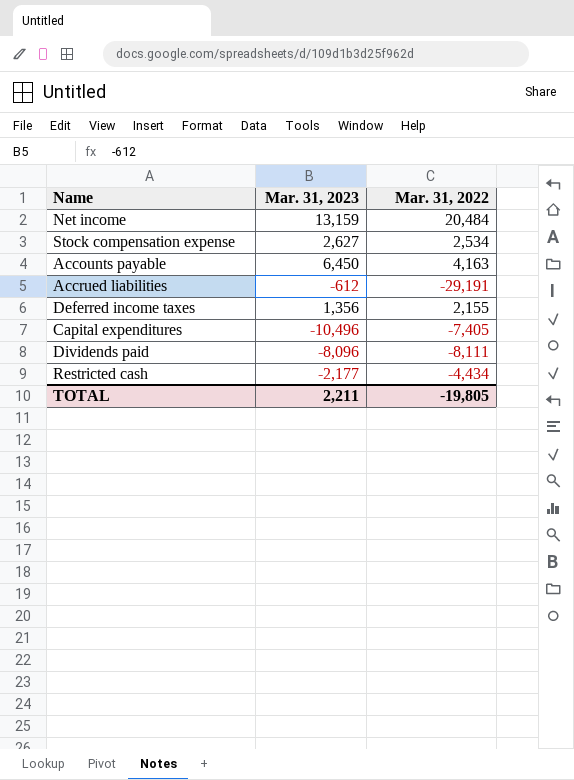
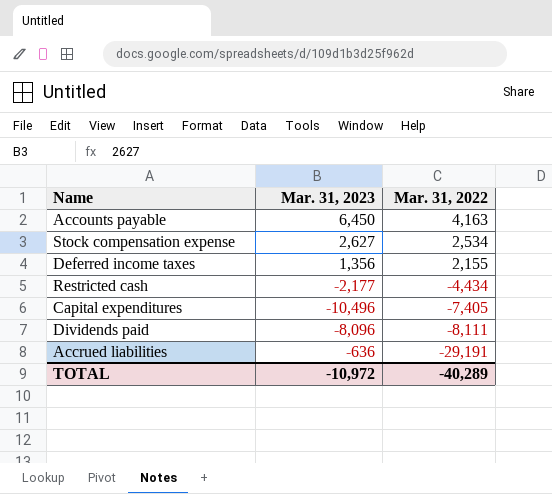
row order: none -> Mar. 31, 2022 descending
row Net income: 13,159 | 20,484 -> none
Accrued liabilities | Mar. 31, 2023: -612 -> -636
TOTAL | Mar. 31, 2023: 2,211 -> -10,972
TOTAL | Mar. 31, 2022: -19,805 -> -40,289

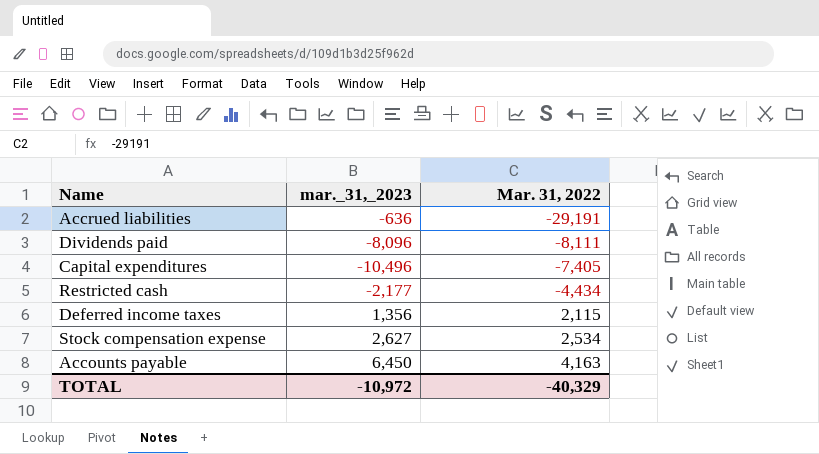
row order: Mar. 31, 2022 descending -> Mar. 31, 2022 ascending
column name: Mar. 31, 2023 -> mar._31,_2023
Deferred income taxes | Mar. 31, 2022: 2,155 -> 2,115
TOTAL | Mar. 31, 2022: -40,289 -> -40,329

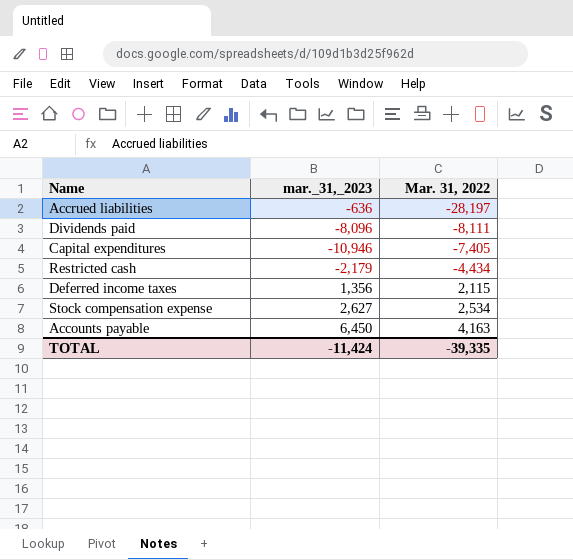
Accrued liabilities | Mar. 31, 2022: -29,191 -> -28,197
Capital expenditures | mar._31,_2023: -10,496 -> -10,946
Restricted cash | mar._31,_2023: -2,177 -> -2,179
TOTAL | mar._31,_2023: -10,972 -> -11,424
TOTAL | Mar. 31, 2022: -40,329 -> -39,335

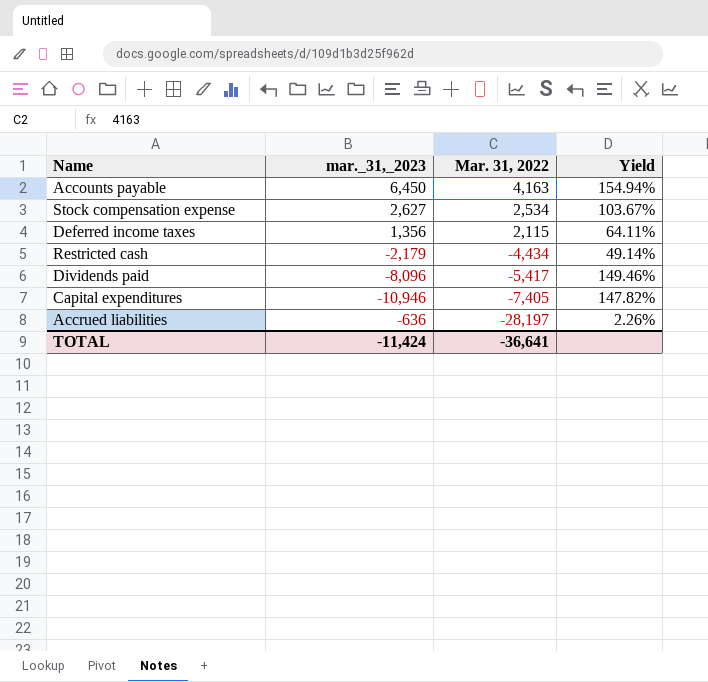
row order: Mar. 31, 2022 ascending -> Mar. 31, 2022 descending
column Yield | formula: none -> [mar._31,_2023] / [Mar. 31, 2022]
Dividends paid | Mar. 31, 2022: -8,111 -> -5,417
TOTAL | Mar. 31, 2022: -39,335 -> -36,641

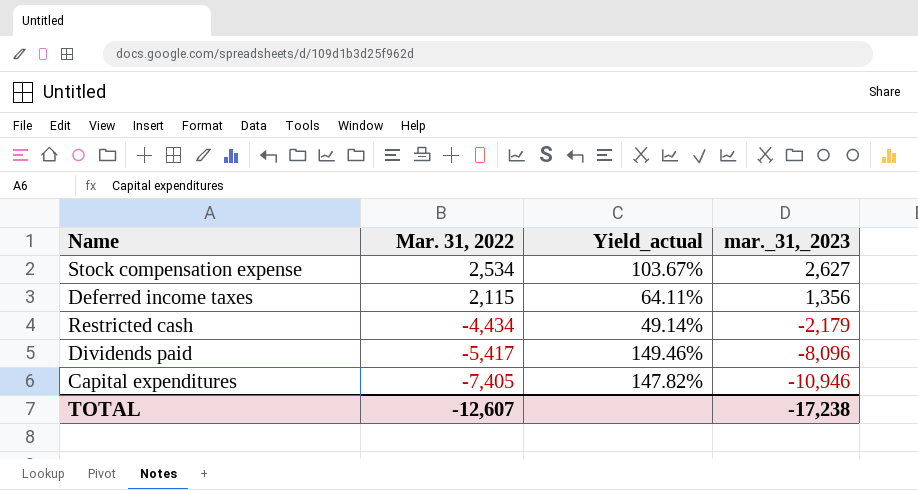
column name: Yield -> Yield_actual
column mar._31,_2023 | position: 2 -> 4
row Accounts payable: 6,450 | 4,163 | 154.94% -> none
row Accrued liabilities: -636 | -28,197 | 2.26% -> none
TOTAL | Mar. 31, 2022: -36,641 -> -12,607
TOTAL | mar._31,_2023: -11,424 -> -17,238

